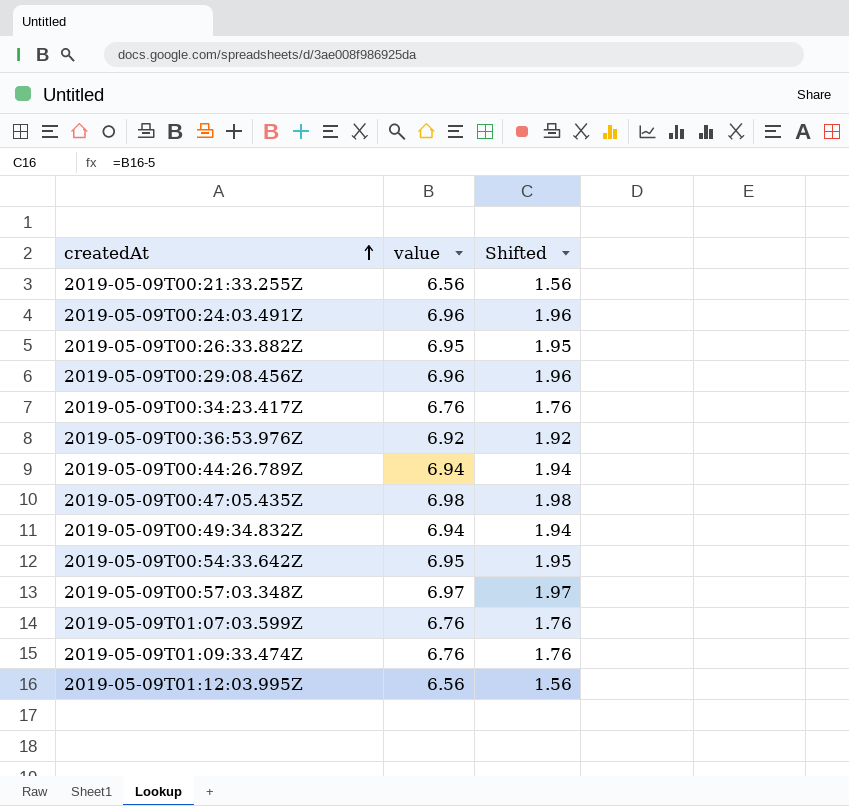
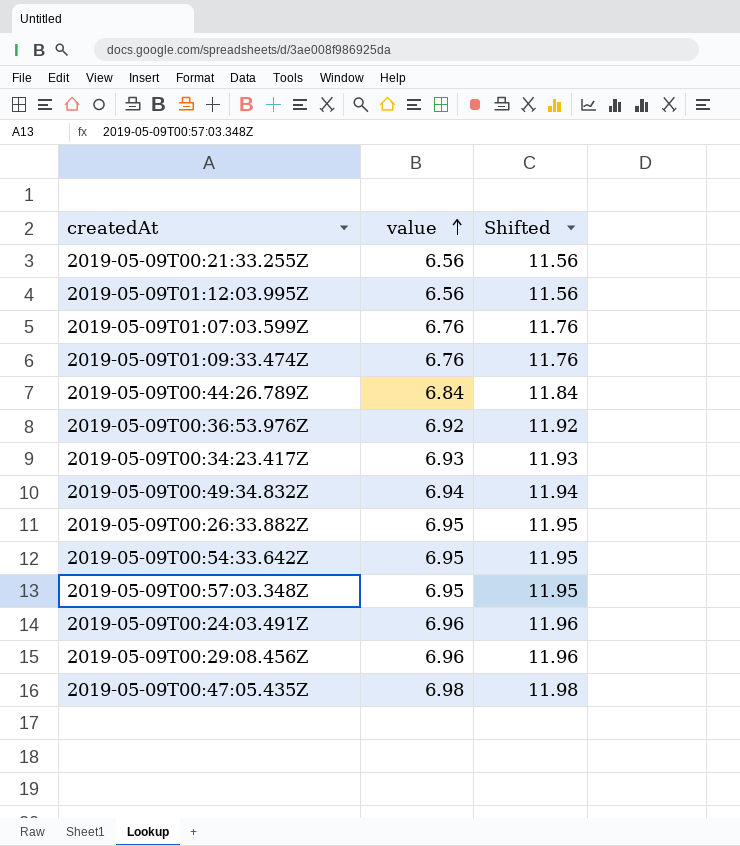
row order: createdAt ascending -> value ascending
column Shifted | formula: [value] - 5 -> [value] + 5
2019-05-09T00:44:26.789Z | value: 6.94 -> 6.84
2019-05-09T00:34:23.417Z | value: 6.76 -> 6.93
2019-05-09T00:57:03.348Z | value: 6.97 -> 6.95

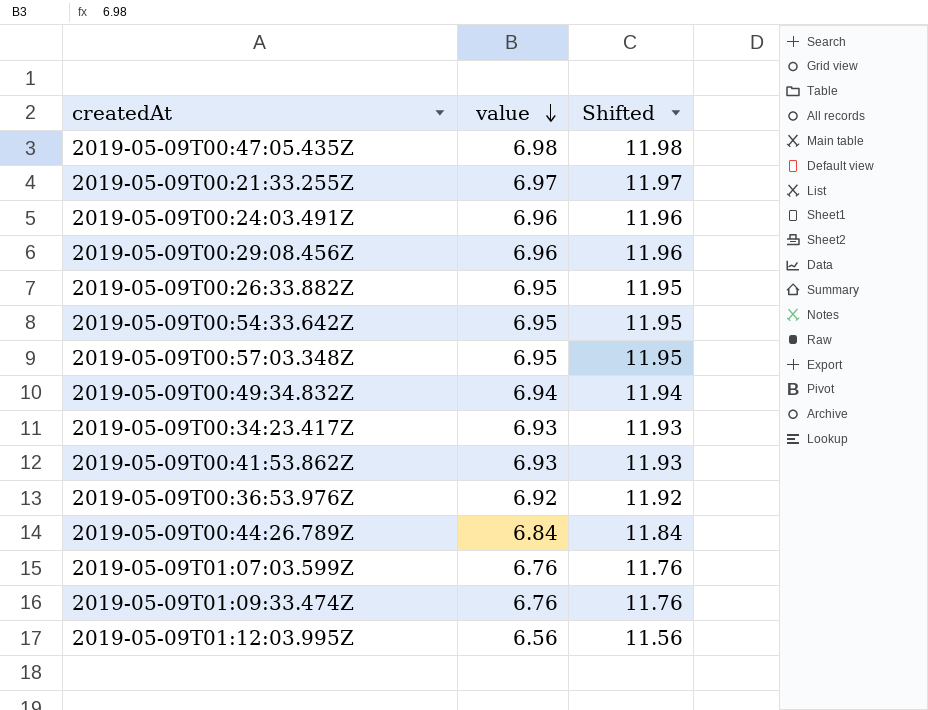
row order: value ascending -> value descending
2019-05-09T00:21:33.255Z | value: 6.56 -> 6.97
2019-05-09T00:21:33.255Z | Shifted: 11.56 -> 11.97
row 2019-05-09T00:41:53.862Z: none -> 6.93 | 11.93

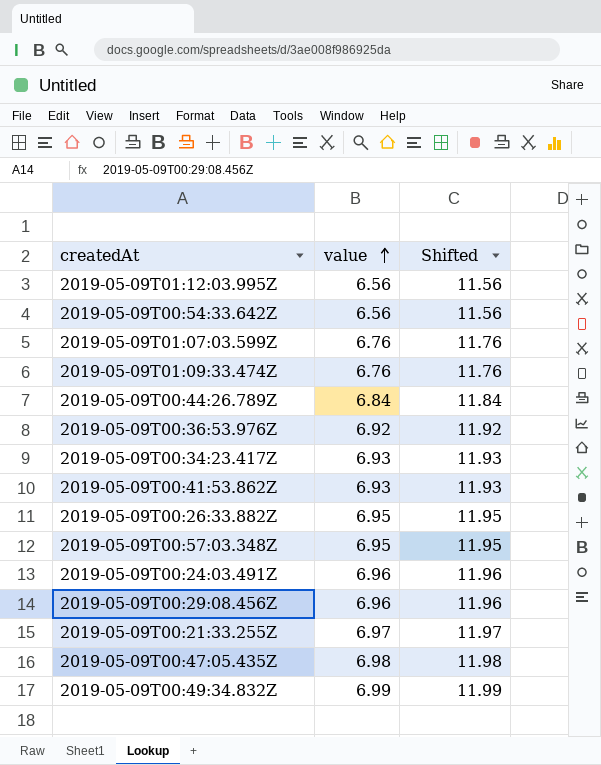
row order: value descending -> value ascending
2019-05-09T00:54:33.642Z | value: 6.95 -> 6.56
2019-05-09T00:54:33.642Z | Shifted: 11.95 -> 11.56
2019-05-09T00:49:34.832Z | value: 6.94 -> 6.99
2019-05-09T00:49:34.832Z | Shifted: 11.94 -> 11.99

